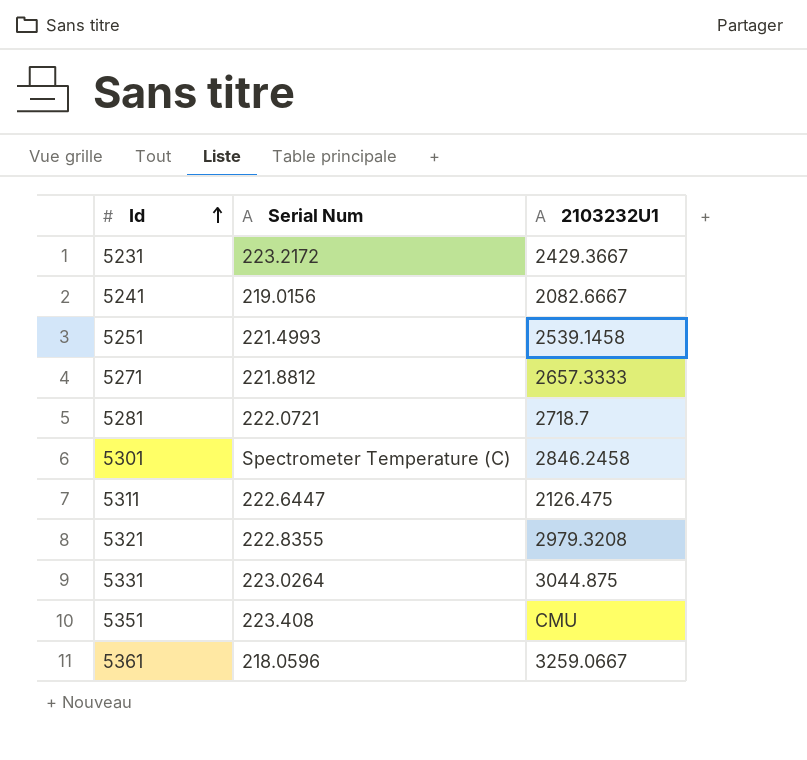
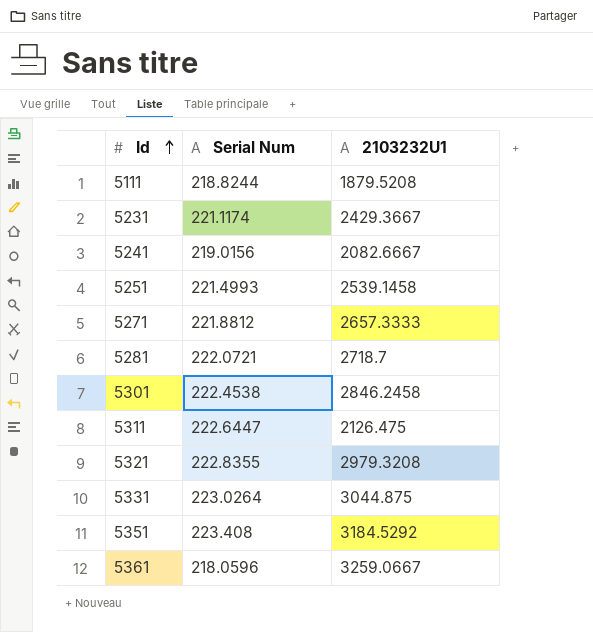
row 5111: none -> 218.8244 | 1879.5208
5231 | Serial Num: 223.2172 -> 221.1174
5301 | Serial Num: Spectrometer Temperature (C) -> 222.4538
5351 | 2103232U1: CMU -> 3184.5292

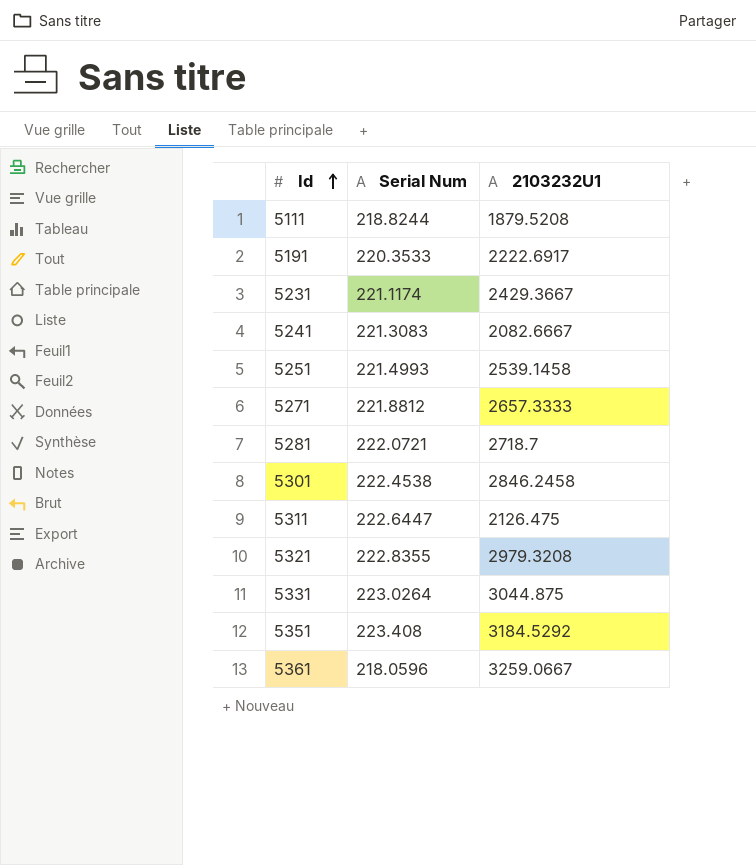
row 5191: none -> 220.3533 | 2222.6917
5241 | Serial Num: 219.0156 -> 221.3083

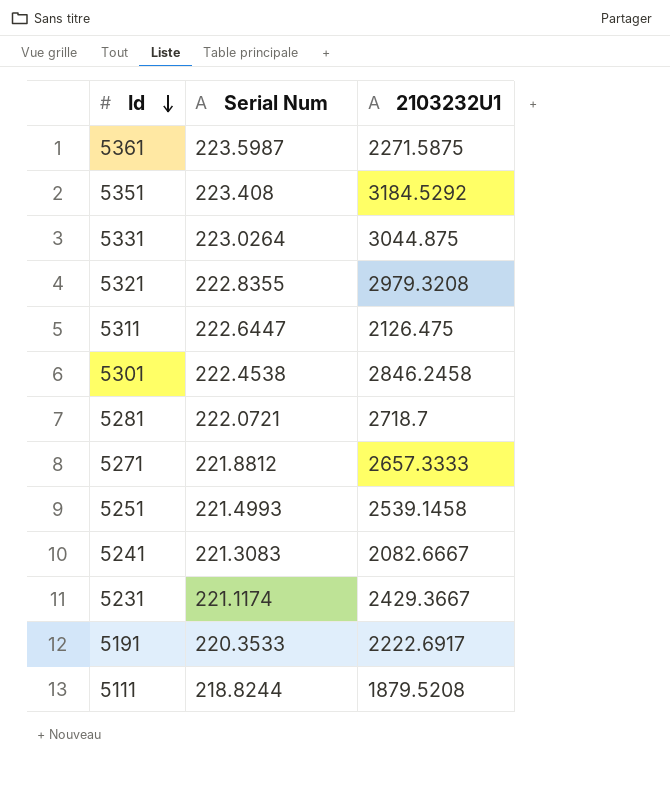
row order: Id ascending -> Id descending
5361 | Serial Num: 218.0596 -> 223.5987
5361 | 2103232U1: 3259.0667 -> 2271.5875

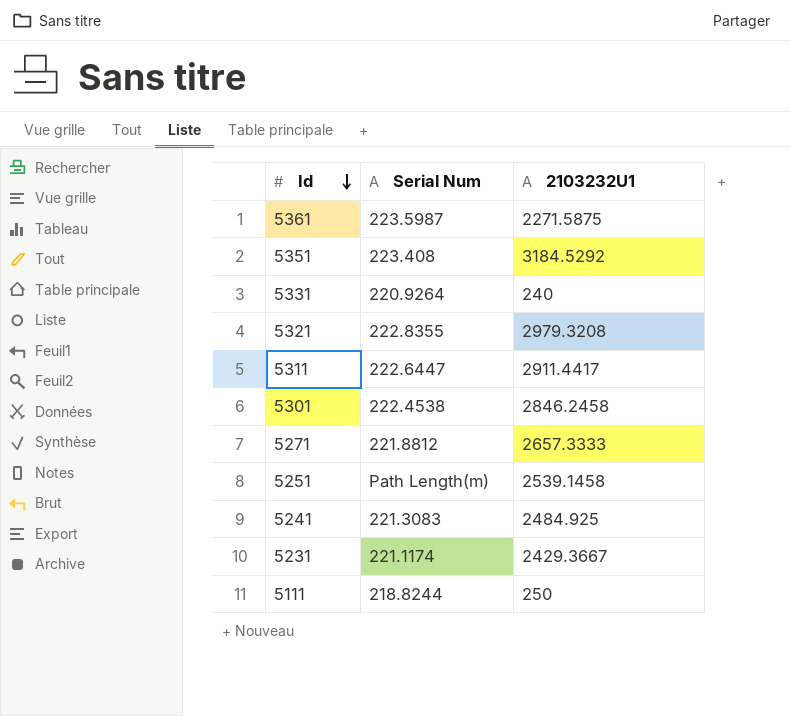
row 5281: 222.0721 | 2718.7 -> none
row 5191: 220.3533 | 2222.6917 -> none
5331 | Serial Num: 223.0264 -> 220.9264
5331 | 2103232U1: 3044.875 -> 240
5311 | 2103232U1: 2126.475 -> 2911.4417
5251 | Serial Num: 221.4993 -> Path Length(m)
5241 | 2103232U1: 2082.6667 -> 2484.925
5111 | 2103232U1: 1879.5208 -> 250

